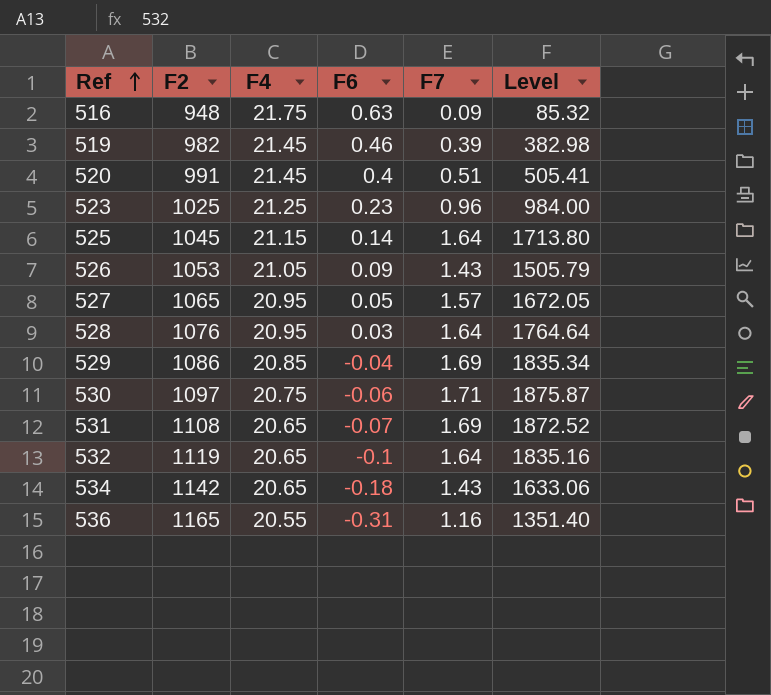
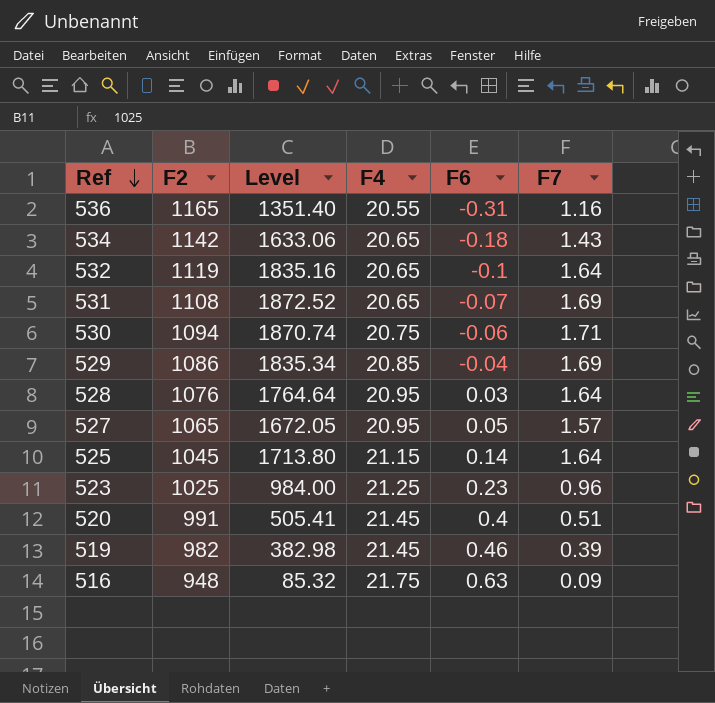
row order: Ref ascending -> Ref descending
column Level | position: 6 -> 3
row 526: 1053 | 21.05 | 0.09 | 1.43 | 1505.79 -> none
530 | F2: 1097 -> 1094
530 | Level: 1875.87 -> 1870.74

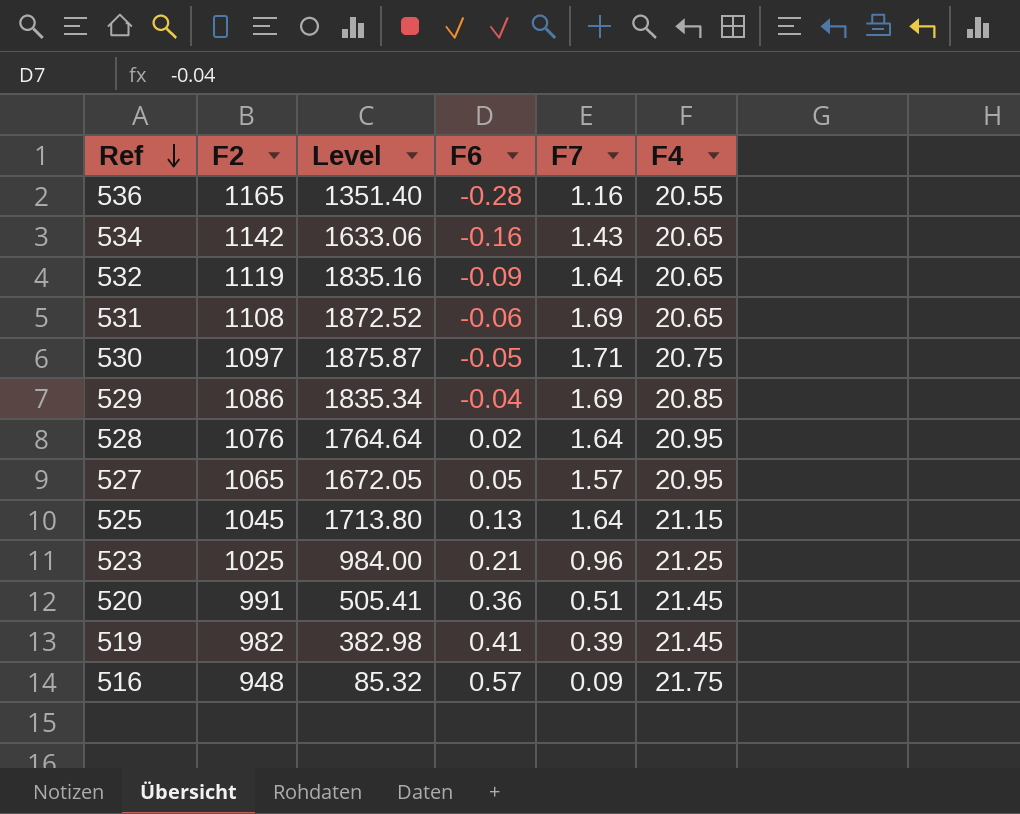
column F4 | position: 4 -> 6
536 | F6: -0.31 -> -0.28
534 | F6: -0.18 -> -0.16
532 | F6: -0.1 -> -0.09
531 | F6: -0.07 -> -0.06
530 | F2: 1094 -> 1097
530 | Level: 1870.74 -> 1875.87
530 | F6: -0.06 -> -0.05
528 | F6: 0.03 -> 0.02
525 | F6: 0.14 -> 0.13
523 | F6: 0.23 -> 0.21
520 | F6: 0.4 -> 0.36
519 | F6: 0.46 -> 0.41
516 | F6: 0.63 -> 0.57

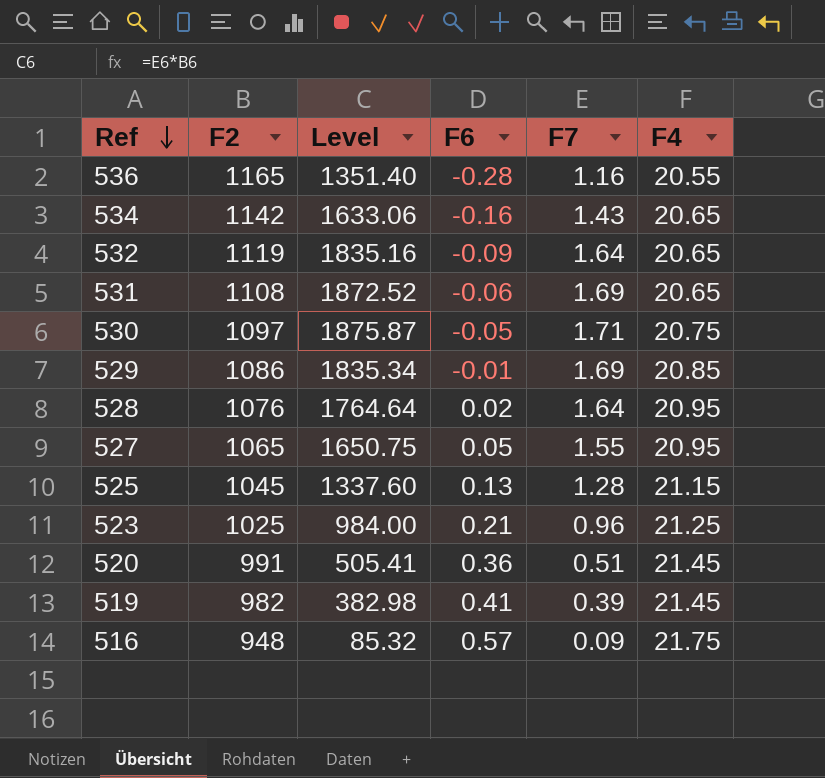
529 | F6: -0.04 -> -0.01
527 | Level: 1672.05 -> 1650.75
527 | F7: 1.57 -> 1.55
525 | Level: 1713.80 -> 1337.60
525 | F7: 1.64 -> 1.28

